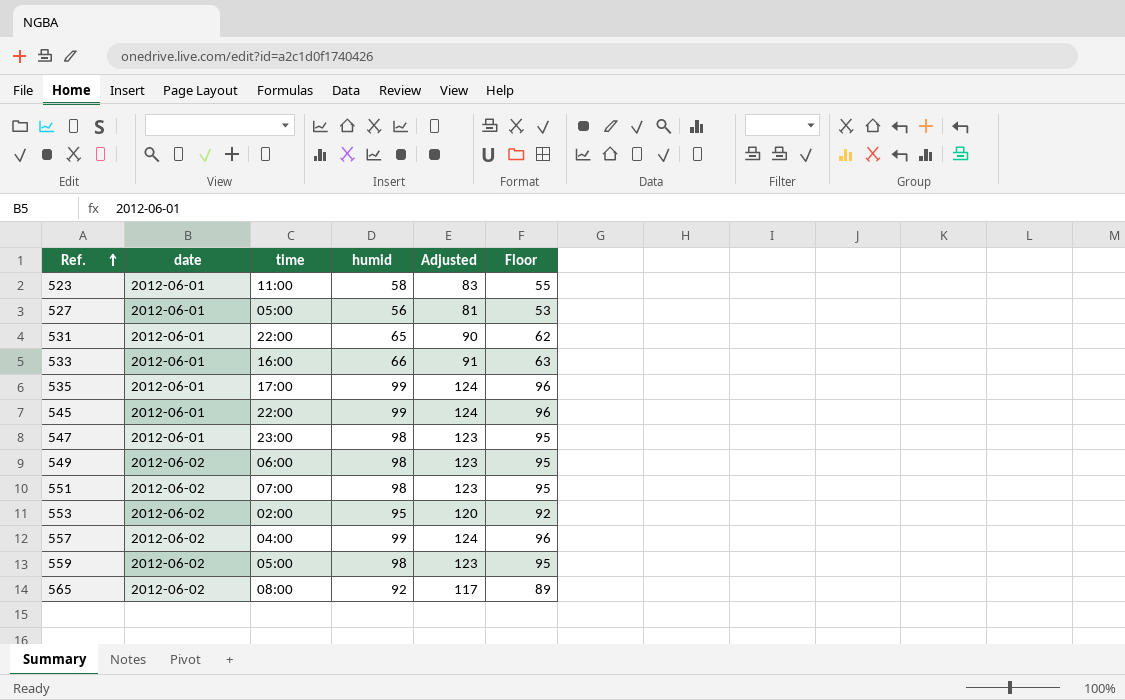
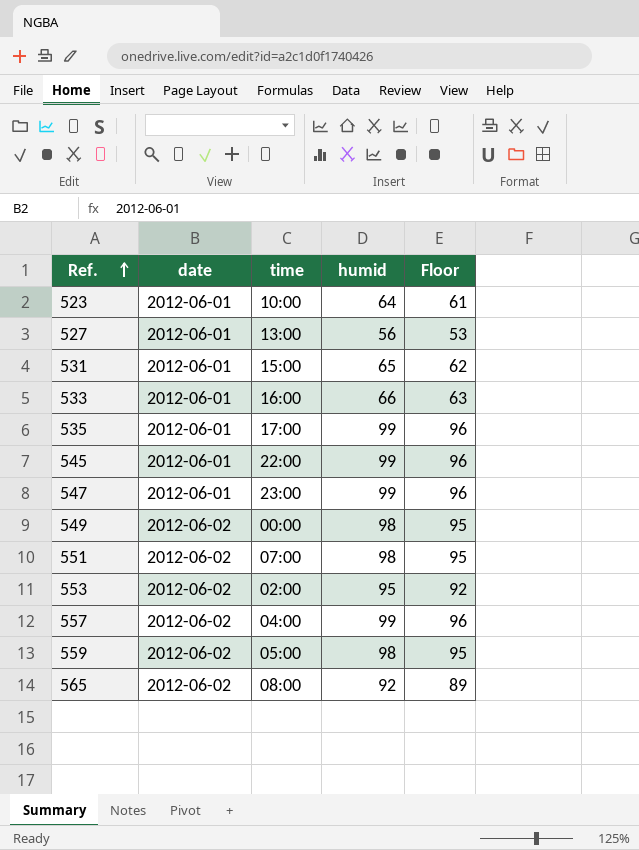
column Adjusted | formula: [humid] + 25 -> none
523 | time: 11:00 -> 10:00
523 | humid: 58 -> 64
523 | Floor: 55 -> 61
527 | time: 05:00 -> 13:00
531 | time: 22:00 -> 15:00
547 | humid: 98 -> 99
547 | Floor: 95 -> 96
549 | time: 06:00 -> 00:00

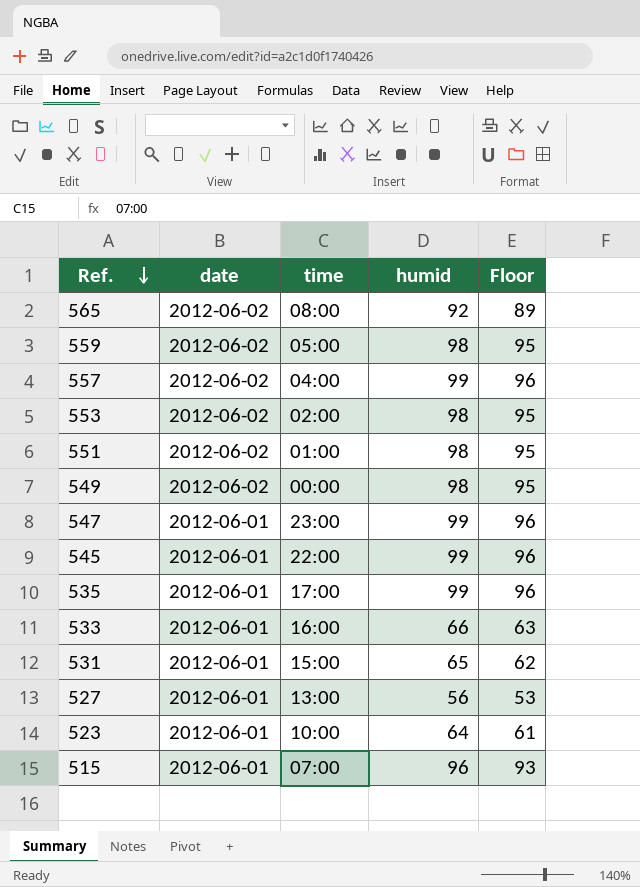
row order: Ref. ascending -> Ref. descending
553 | humid: 95 -> 98
553 | Floor: 92 -> 95
551 | time: 07:00 -> 01:00
row 515: none -> 2012-06-01 | 07:00 | 96 | 93

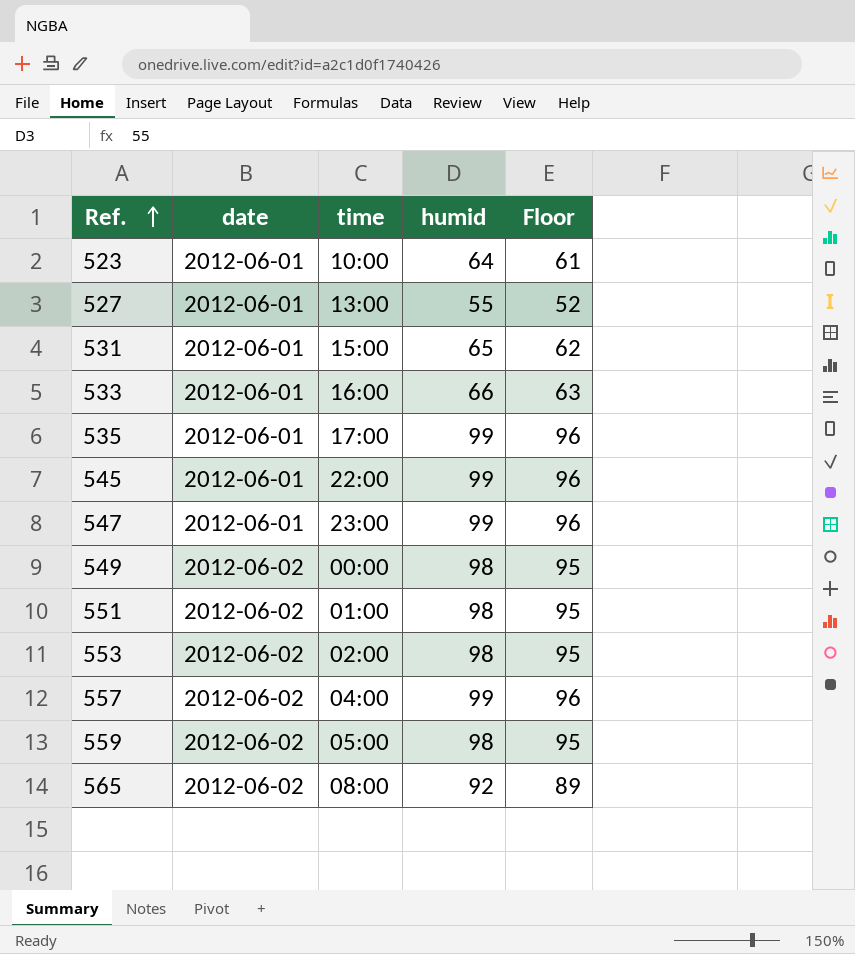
row order: Ref. descending -> Ref. ascending
row 515: 2012-06-01 | 07:00 | 96 | 93 -> none
527 | humid: 56 -> 55
527 | Floor: 53 -> 52

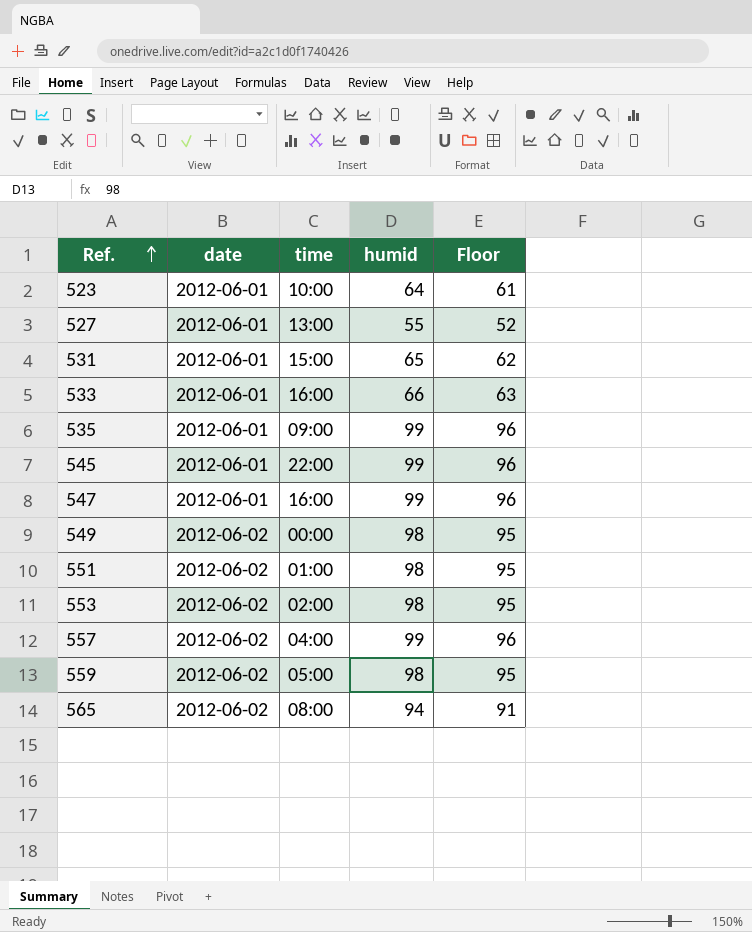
535 | time: 17:00 -> 09:00
547 | time: 23:00 -> 16:00
565 | humid: 92 -> 94
565 | Floor: 89 -> 91

